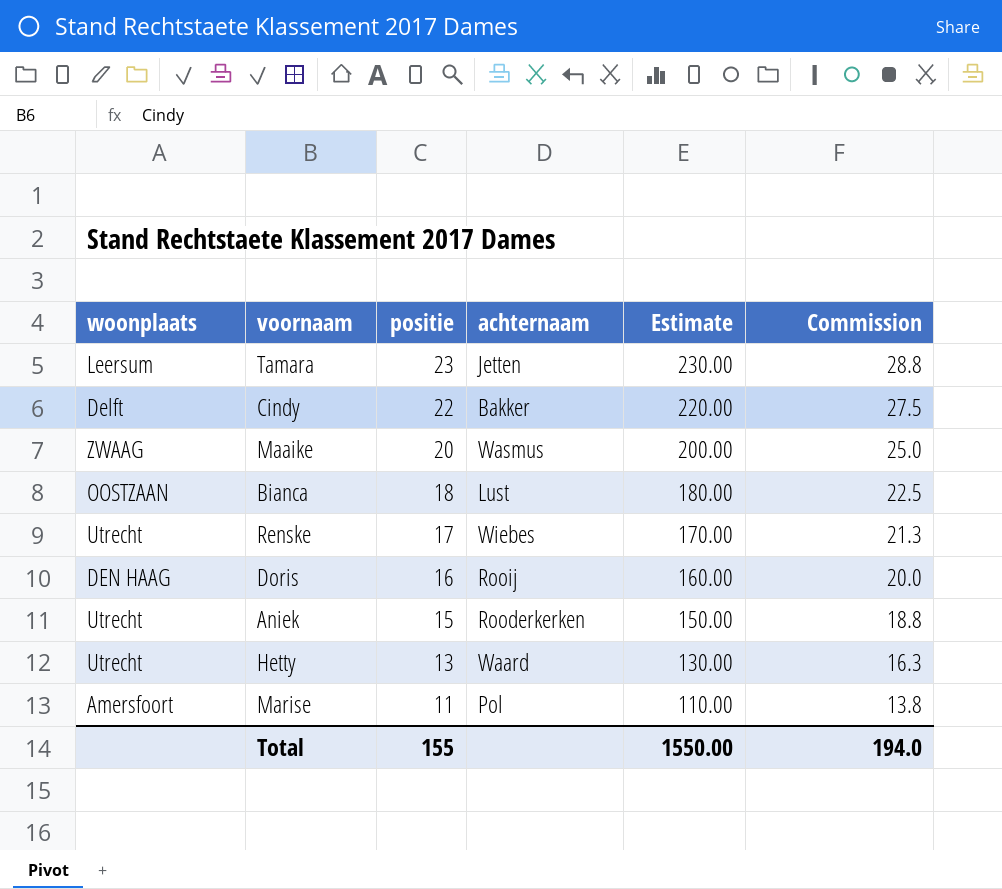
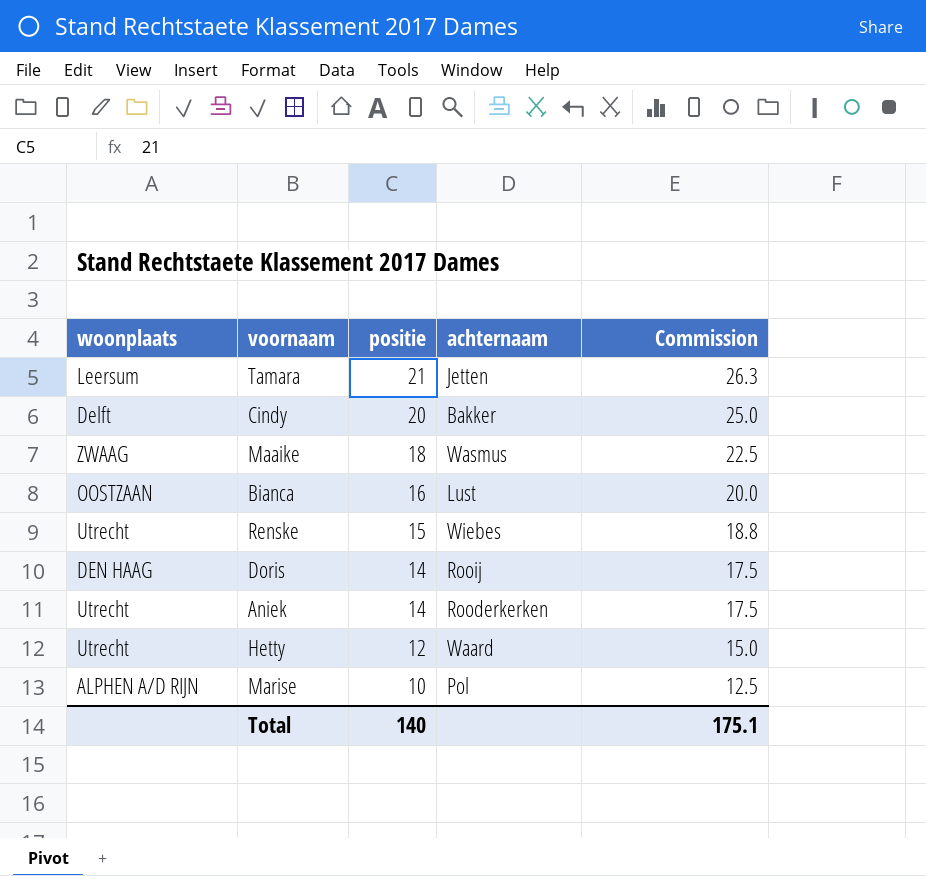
column Estimate | formula: [positie] * 10 -> none
Tamara | positie: 23 -> 21
Tamara | Commission: 28.8 -> 26.3
Cindy | positie: 22 -> 20
Cindy | Commission: 27.5 -> 25.0
Maaike | positie: 20 -> 18
Maaike | Commission: 25.0 -> 22.5
Bianca | positie: 18 -> 16
Bianca | Commission: 22.5 -> 20.0
Renske | positie: 17 -> 15
Renske | Commission: 21.3 -> 18.8
Doris | positie: 16 -> 14
Doris | Commission: 20.0 -> 17.5
Aniek | positie: 15 -> 14
Aniek | Commission: 18.8 -> 17.5
Hetty | positie: 13 -> 12
Hetty | Commission: 16.3 -> 15.0
Marise | woonplaats: Amersfoort -> ALPHEN A/D RIJN
Marise | positie: 11 -> 10
Marise | Commission: 13.8 -> 12.5
Total | positie: 155 -> 140
Total | Commission: 194.0 -> 175.1

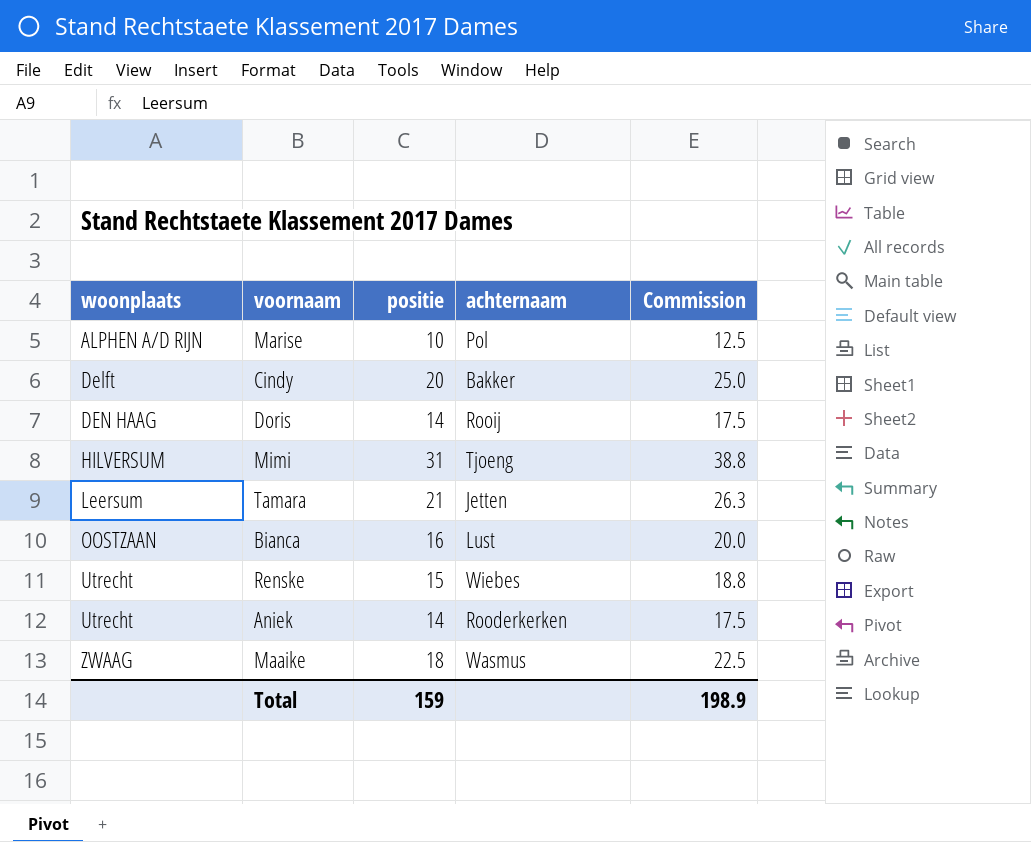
row order: positie descending -> woonplaats ascending
row Hetty: Utrecht | 12 | Waard | 15.0 -> none
row Mimi: none -> HILVERSUM | 31 | Tjoeng | 38.8
Total | positie: 140 -> 159
Total | Commission: 175.1 -> 198.9

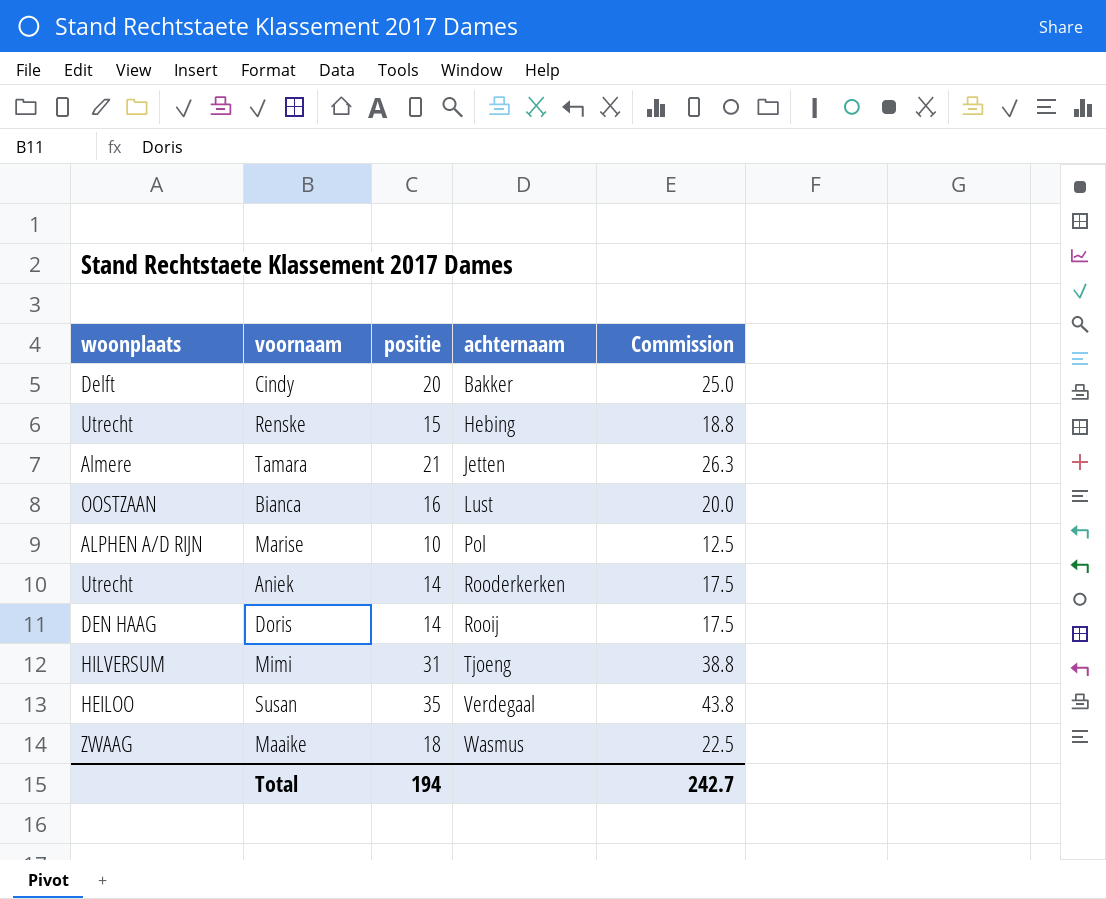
row order: woonplaats ascending -> achternaam ascending
Renske | achternaam: Wiebes -> Hebing
Tamara | woonplaats: Leersum -> Almere
row Susan: none -> HEILOO | 35 | Verdegaal | 43.8
Total | positie: 159 -> 194
Total | Commission: 198.9 -> 242.7

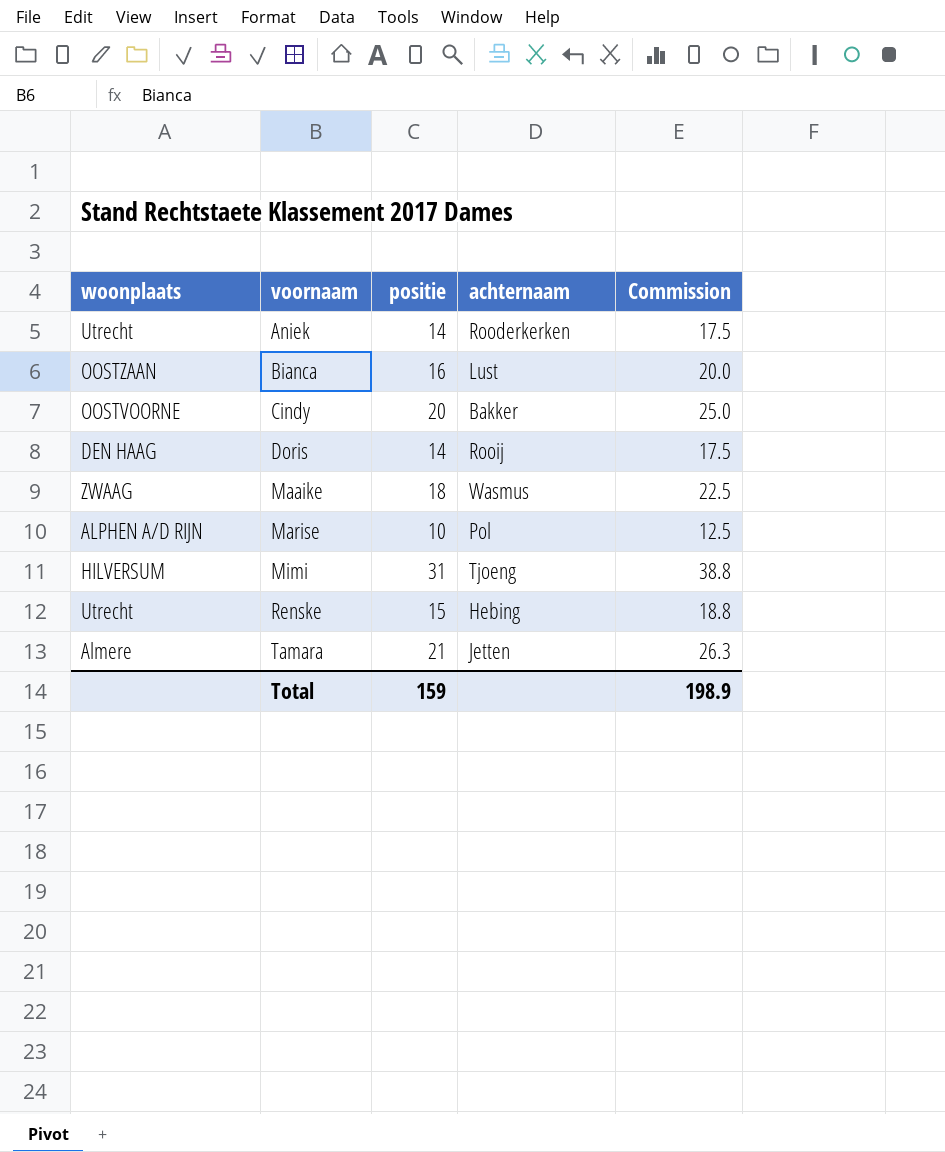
row order: achternaam ascending -> voornaam ascending
row Susan: HEILOO | 35 | Verdegaal | 43.8 -> none
Cindy | woonplaats: Delft -> OOSTVOORNE
Total | positie: 194 -> 159
Total | Commission: 242.7 -> 198.9

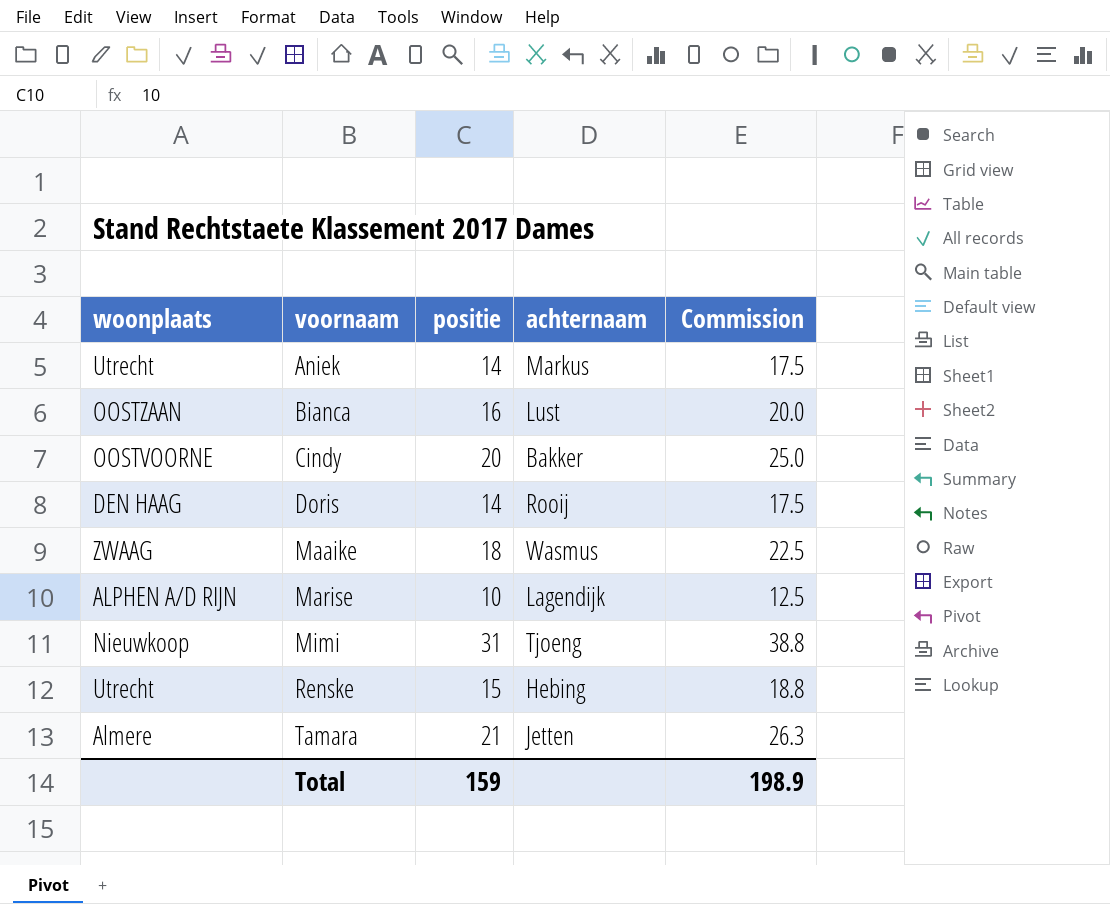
Aniek | achternaam: Rooderkerken -> Markus
Marise | achternaam: Pol -> Lagendijk
Mimi | woonplaats: HILVERSUM -> Nieuwkoop

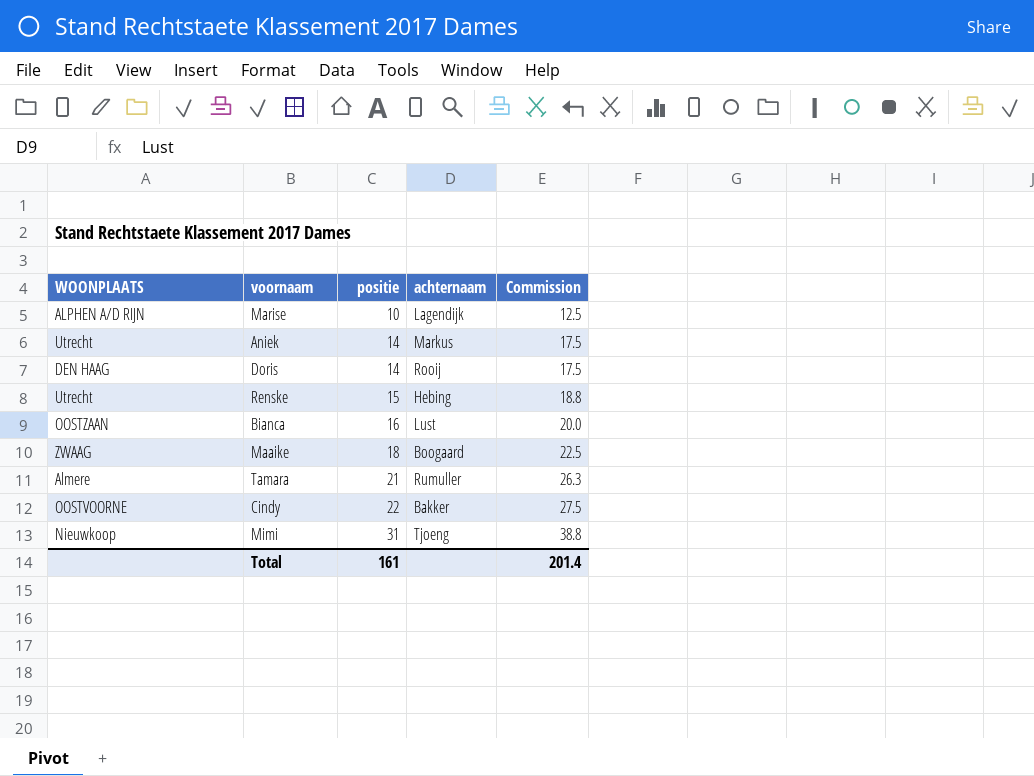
row order: voornaam ascending -> positie ascending
column name: woonplaats -> WOONPLAATS
Maaike | achternaam: Wasmus -> Boogaard
Tamara | achternaam: Jetten -> Rumuller
Cindy | positie: 20 -> 22
Cindy | Commission: 25.0 -> 27.5
Total | positie: 159 -> 161
Total | Commission: 198.9 -> 201.4

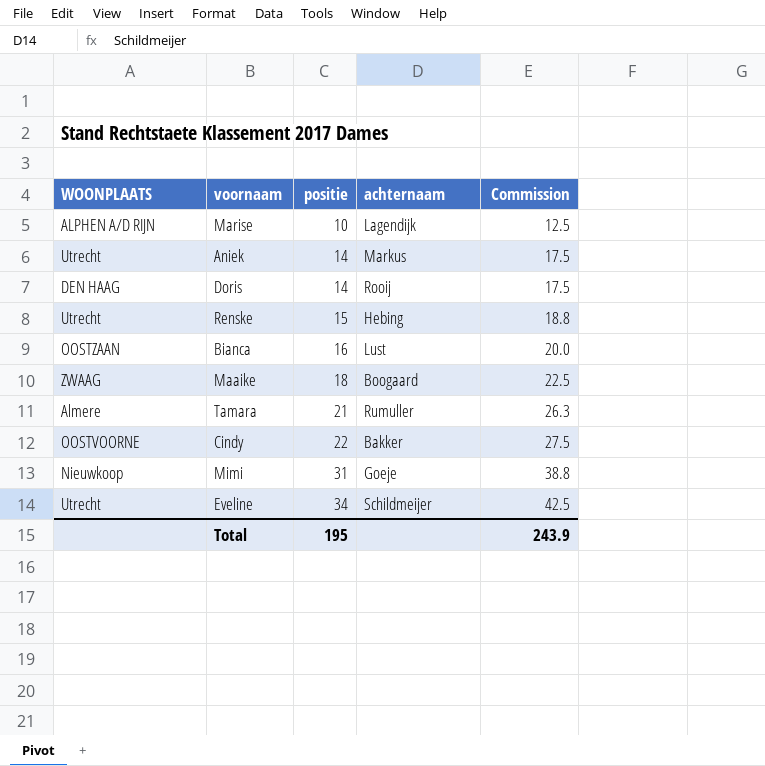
Mimi | achternaam: Tjoeng -> Goeje
row Eveline: none -> Utrecht | 34 | Schildmeijer | 42.5
Total | positie: 161 -> 195
Total | Commission: 201.4 -> 243.9

